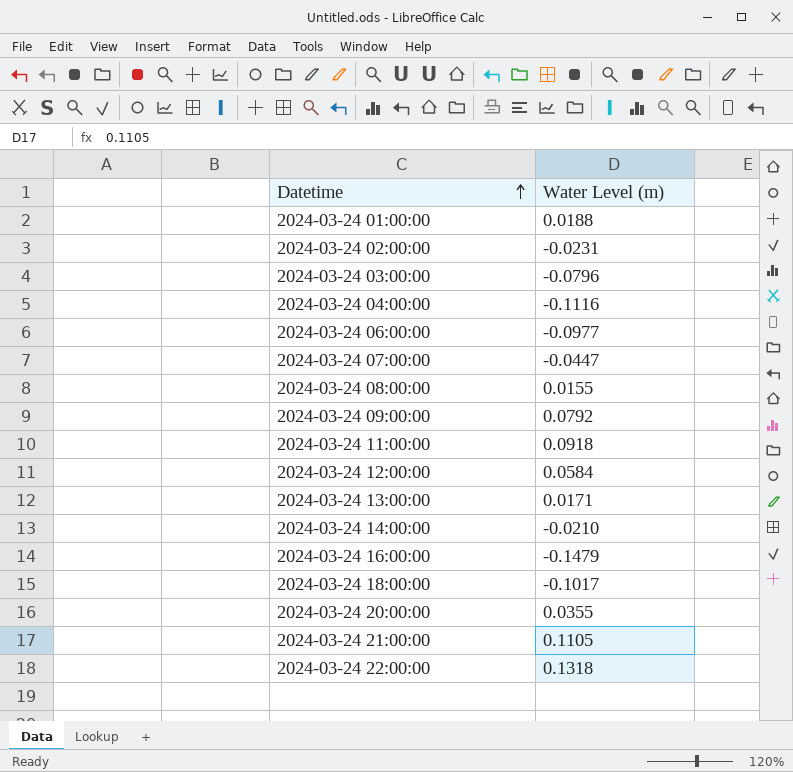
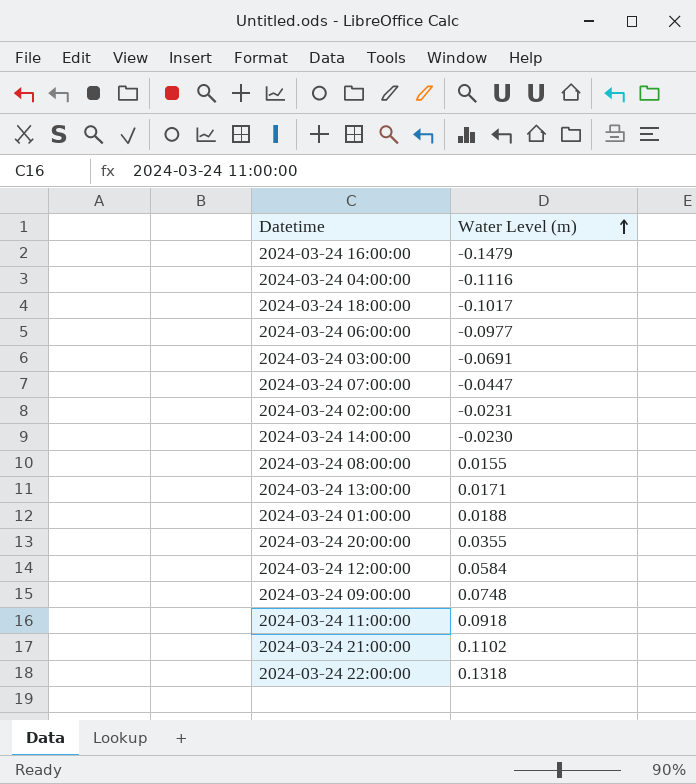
row order: Datetime ascending -> Water Level (m) ascending
2024-03-24 03:00:00 | Water Level (m): -0.0796 -> -0.0691
2024-03-24 14:00:00 | Water Level (m): -0.0210 -> -0.0230
2024-03-24 09:00:00 | Water Level (m): 0.0792 -> 0.0748
2024-03-24 21:00:00 | Water Level (m): 0.1105 -> 0.1102

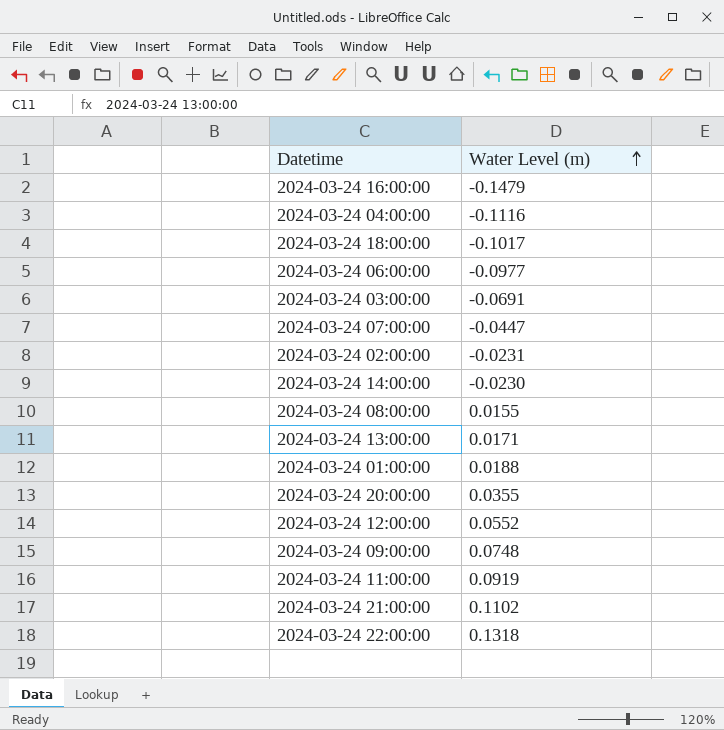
2024-03-24 12:00:00 | Water Level (m): 0.0584 -> 0.0552
2024-03-24 11:00:00 | Water Level (m): 0.0918 -> 0.0919

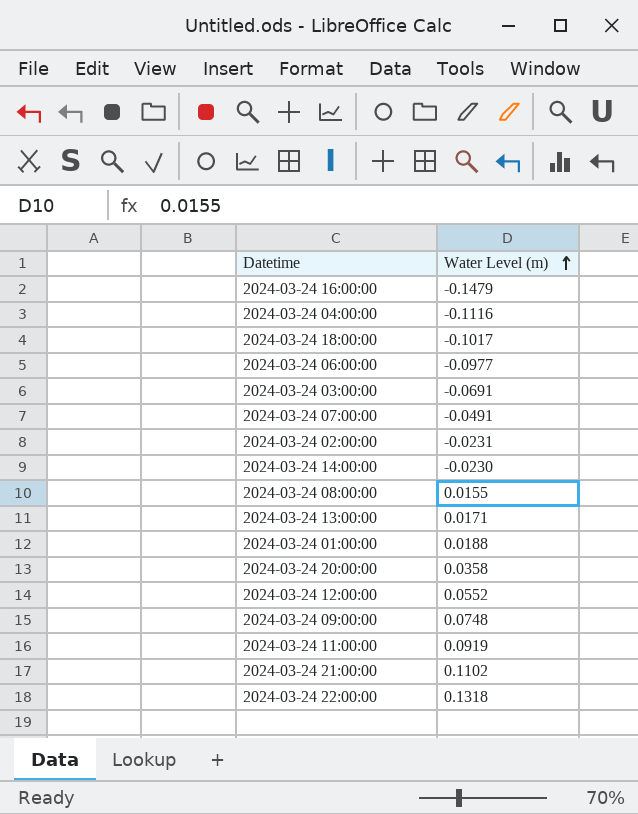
2024-03-24 07:00:00 | Water Level (m): -0.0447 -> -0.0491
2024-03-24 20:00:00 | Water Level (m): 0.0355 -> 0.0358

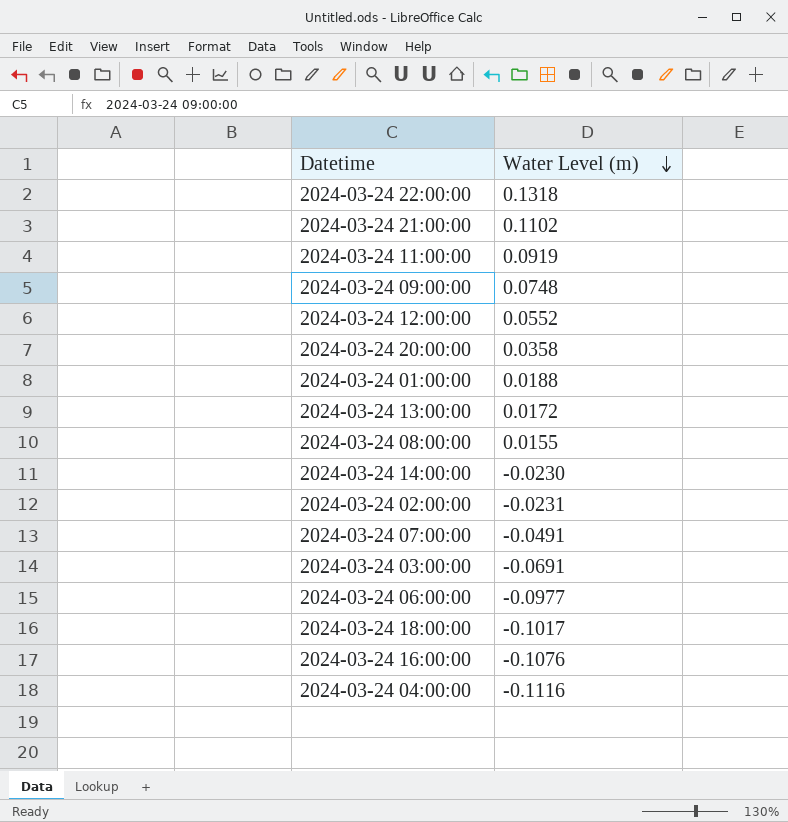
row order: Water Level (m) ascending -> Water Level (m) descending
2024-03-24 13:00:00 | Water Level (m): 0.0171 -> 0.0172
2024-03-24 16:00:00 | Water Level (m): -0.1479 -> -0.1076

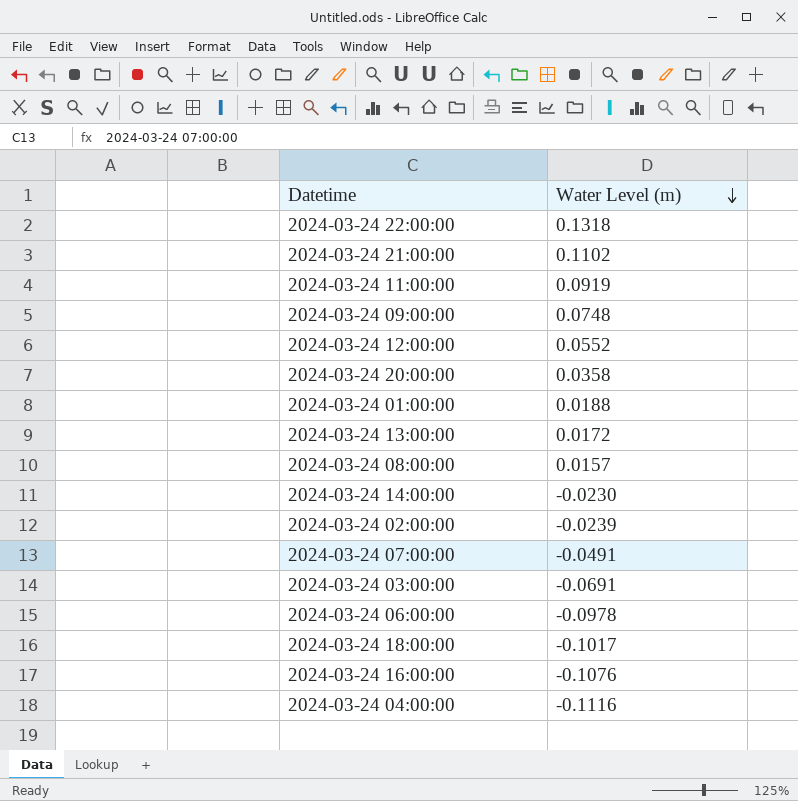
2024-03-24 08:00:00 | Water Level (m): 0.0155 -> 0.0157
2024-03-24 02:00:00 | Water Level (m): -0.0231 -> -0.0239
2024-03-24 06:00:00 | Water Level (m): -0.0977 -> -0.0978

